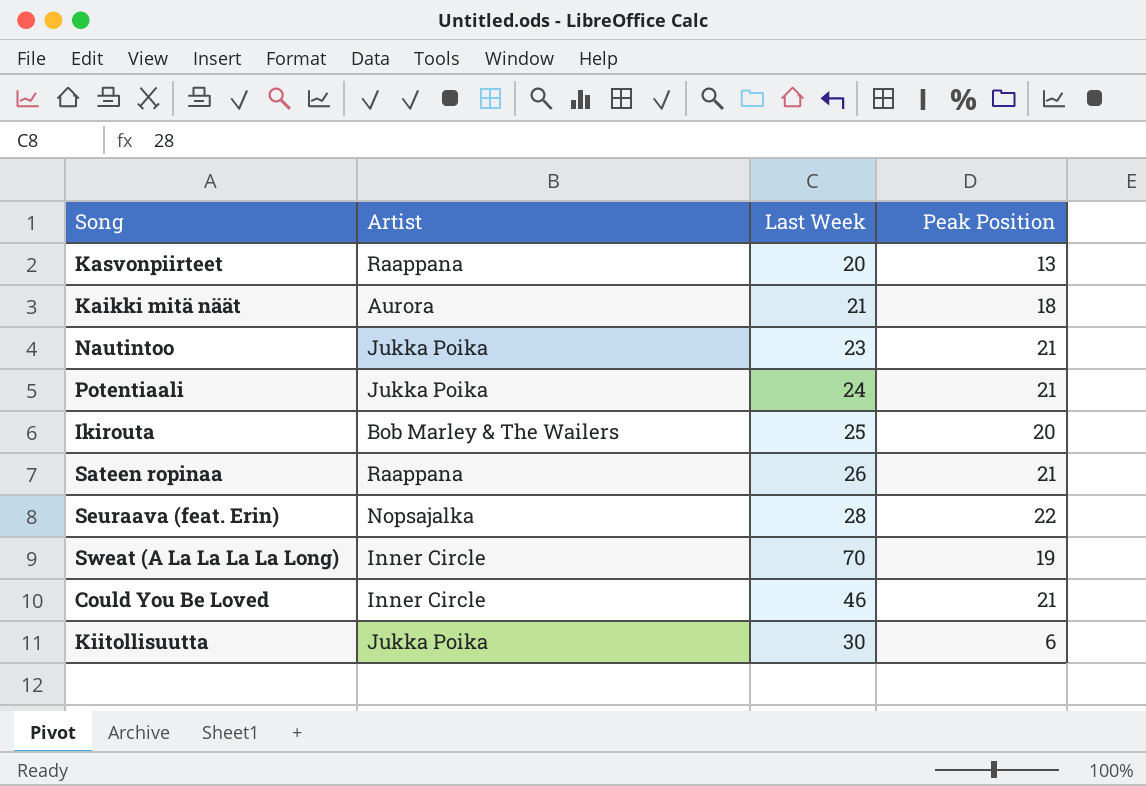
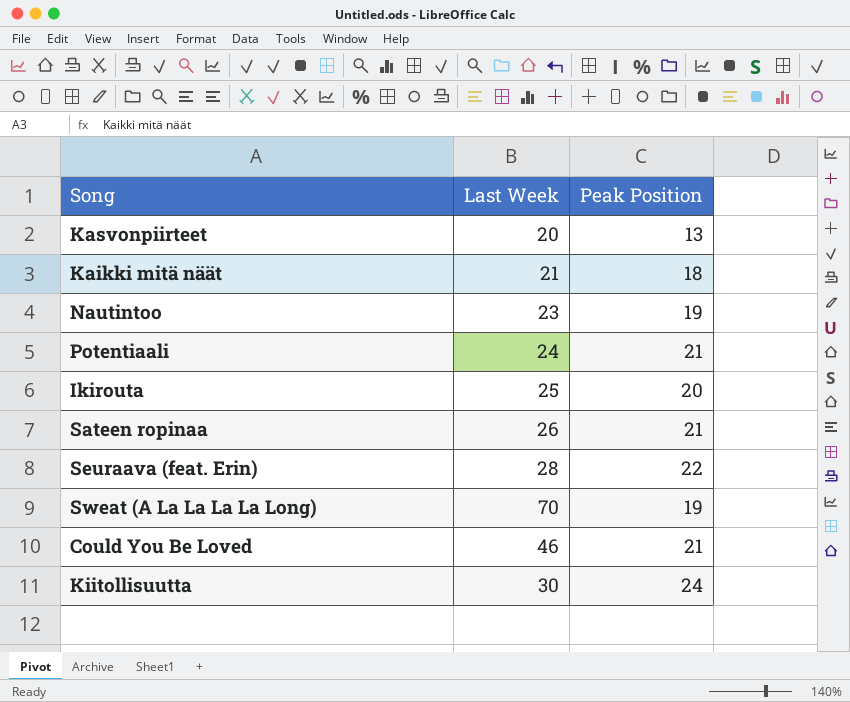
column Artist | position: 2 -> none
Nautintoo | Peak Position: 21 -> 19
Kiitollisuutta | Peak Position: 6 -> 24

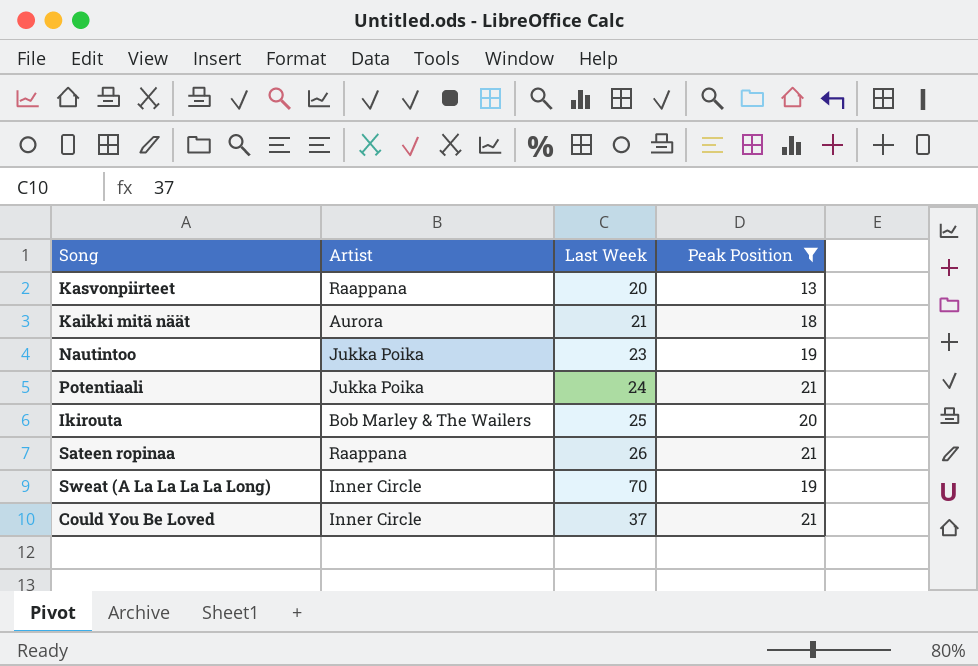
filter: none -> Peak Position <= 21
column Artist | position: none -> 2
Could You Be Loved | Last Week: 46 -> 37

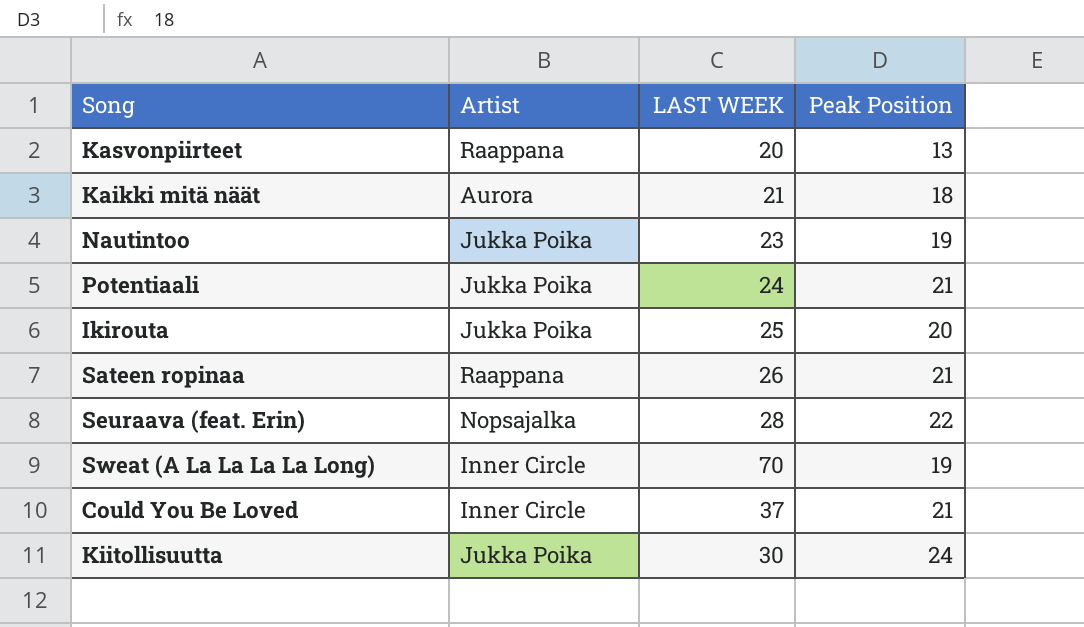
filter: Peak Position <= 21 -> none
column name: Last Week -> LAST WEEK
Ikirouta | Artist: Bob Marley & The Wailers -> Jukka Poika

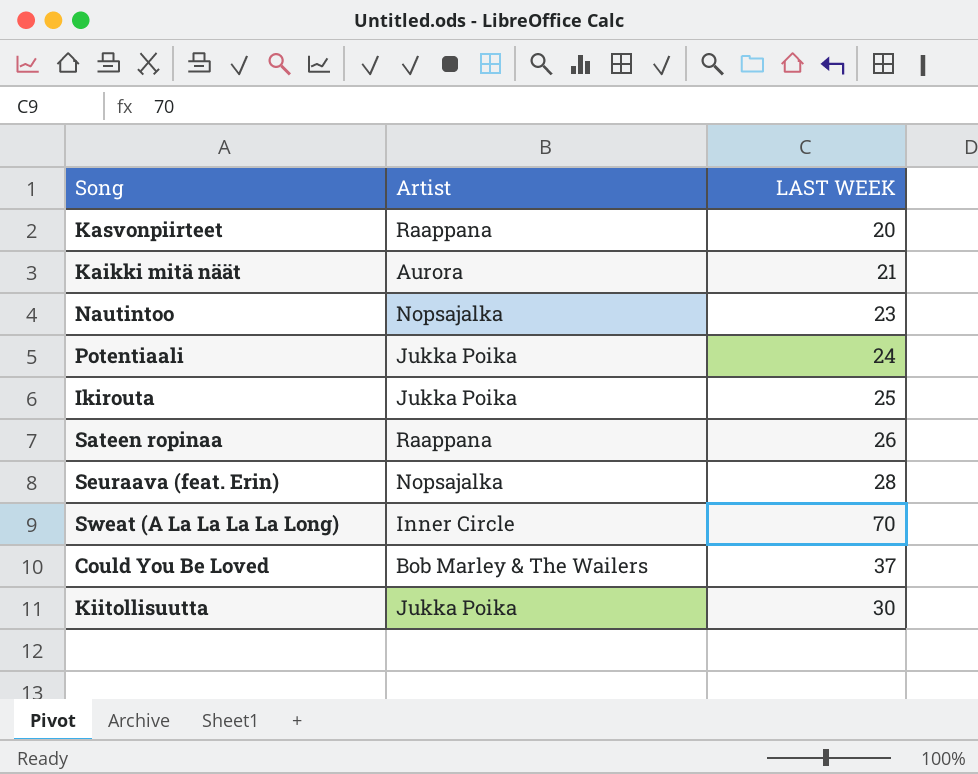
column Peak Position | position: 4 -> none
Nautintoo | Artist: Jukka Poika -> Nopsajalka
Could You Be Loved | Artist: Inner Circle -> Bob Marley & The Wailers

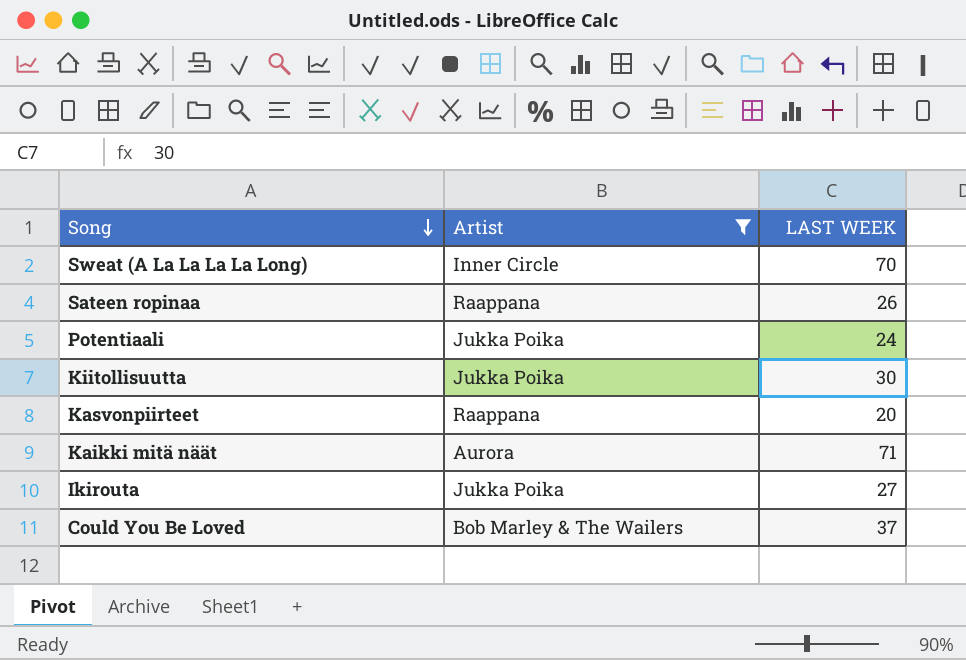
filter: none -> Artist != Nopsajalka
row order: none -> Song descending
Kaikki mitä näät | LAST WEEK: 21 -> 71
Ikirouta | LAST WEEK: 25 -> 27

